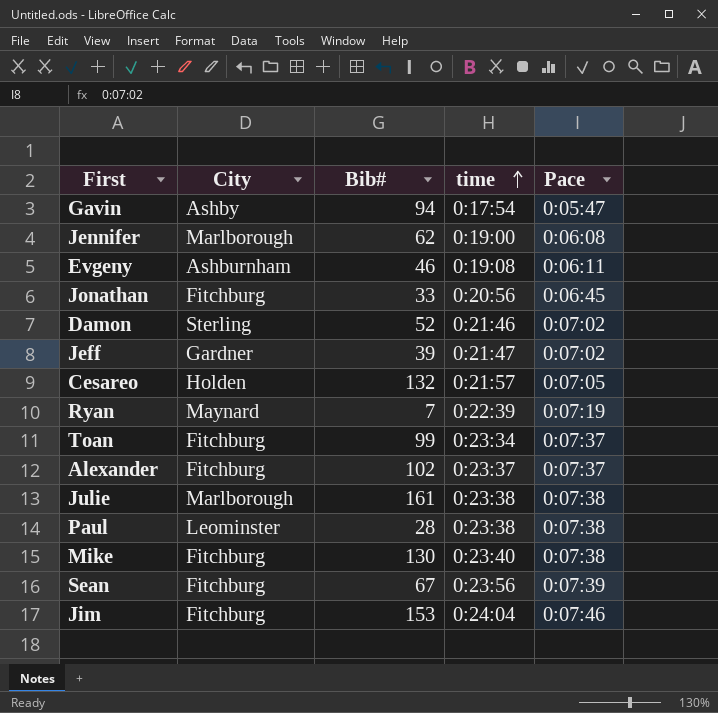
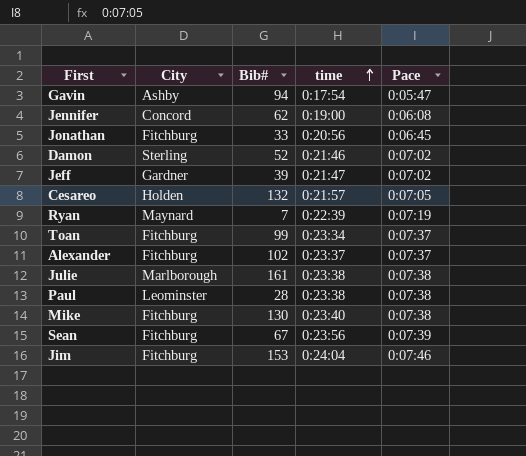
row Evgeny: Ashburnham | 46 | 0:19:08 | 0:06:11 -> none
Jennifer | City: Marlborough -> Concord

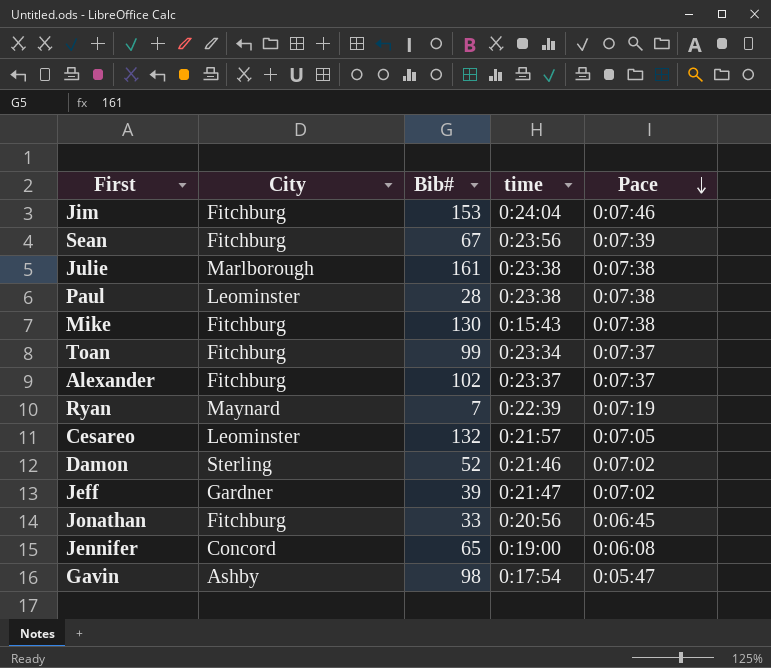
row order: time ascending -> Pace descending
Mike | time: 0:23:40 -> 0:15:43
Cesareo | City: Holden -> Leominster
Jennifer | Bib#: 62 -> 65
Gavin | Bib#: 94 -> 98

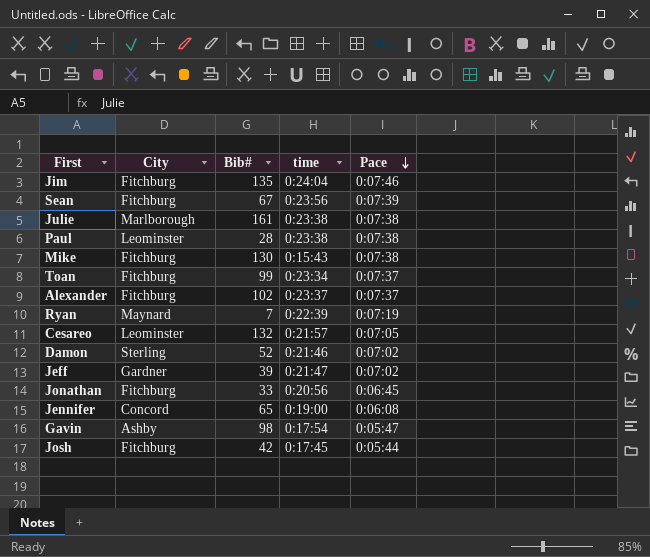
Jim | Bib#: 153 -> 135
row Josh: none -> Fitchburg | 42 | 0:17:45 | 0:05:44

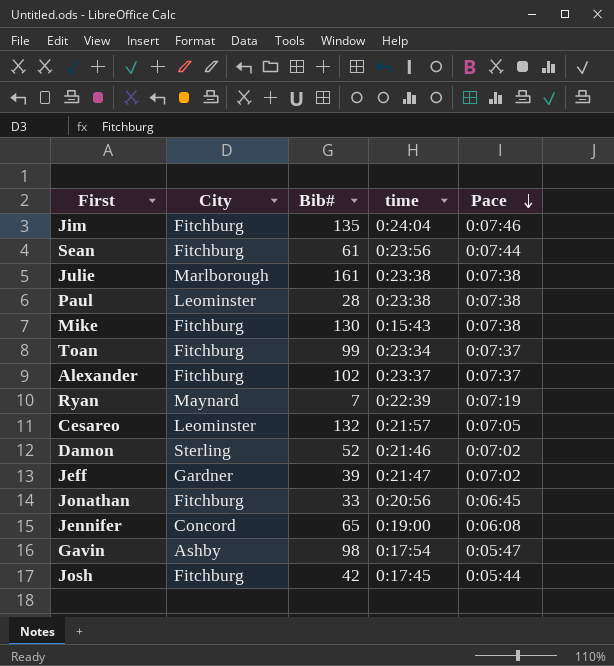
Sean | Bib#: 67 -> 61
Sean | Pace: 0:07:39 -> 0:07:44

